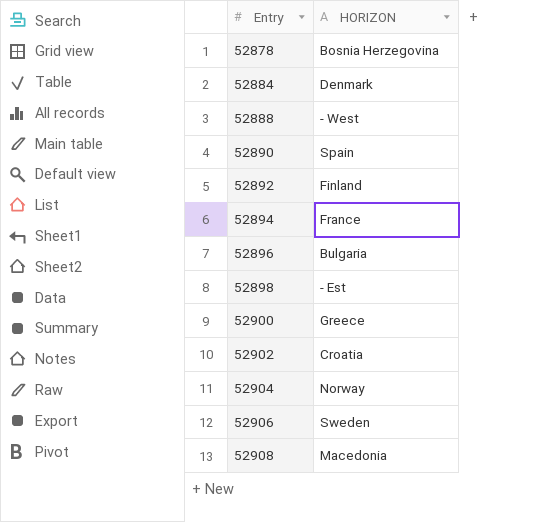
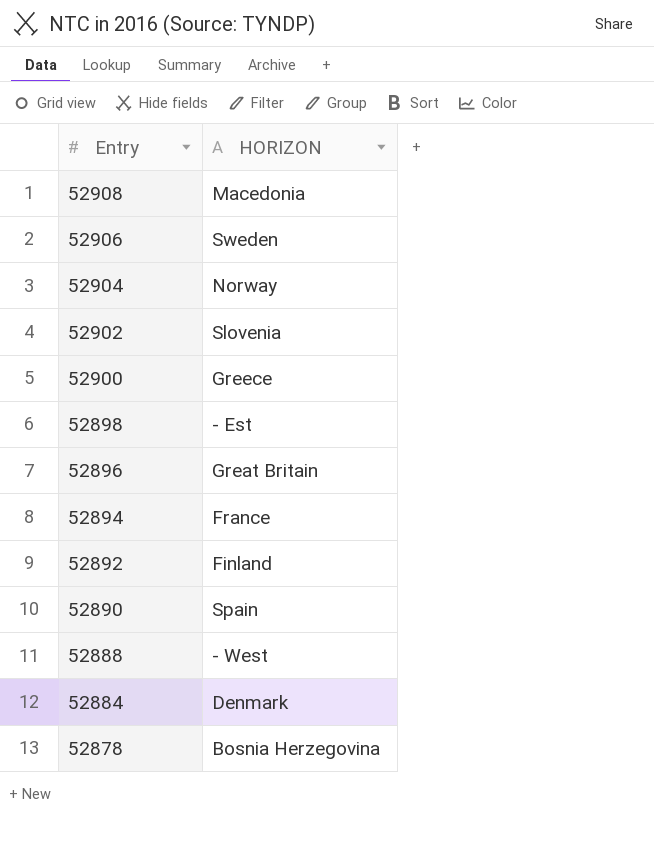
row order: Entry ascending -> Entry descending
52902 | HORIZON: Croatia -> Slovenia
52896 | HORIZON: Bulgaria -> Great Britain

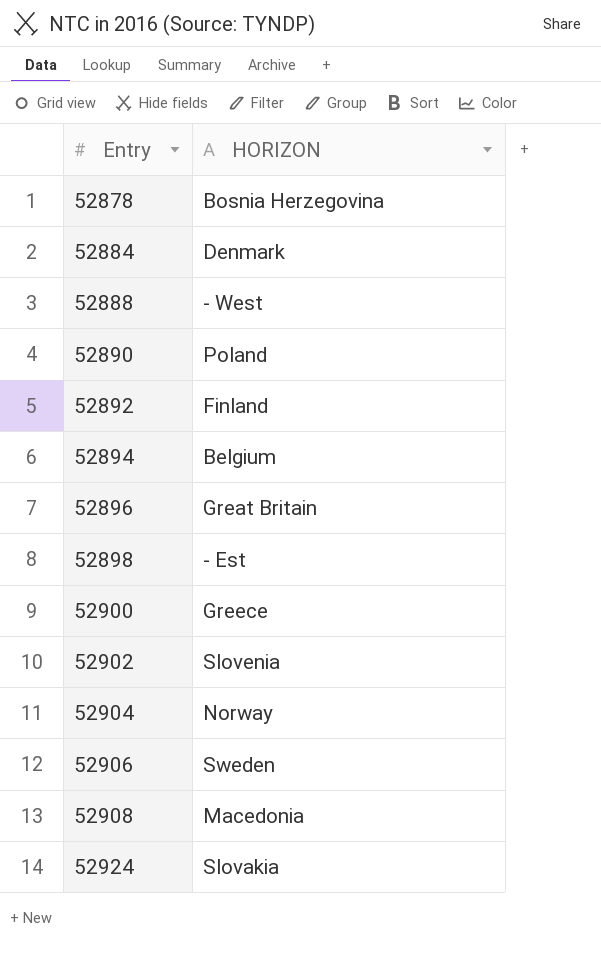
row order: Entry descending -> Entry ascending
52890 | HORIZON: Spain -> Poland
52894 | HORIZON: France -> Belgium
row 52924: none -> Slovakia

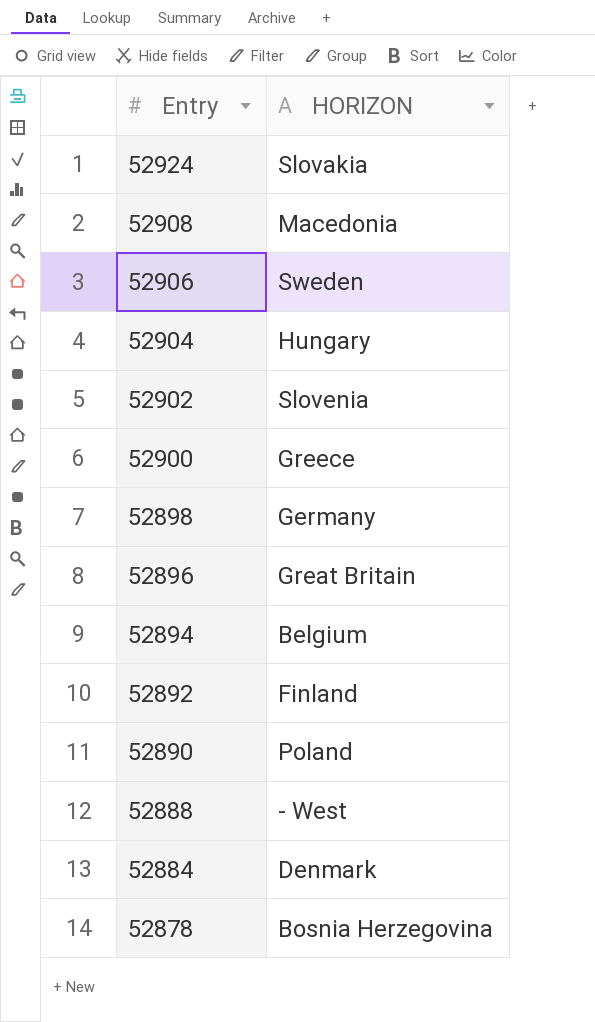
row order: Entry ascending -> Entry descending
52904 | HORIZON: Norway -> Hungary
52898 | HORIZON: - Est -> Germany

